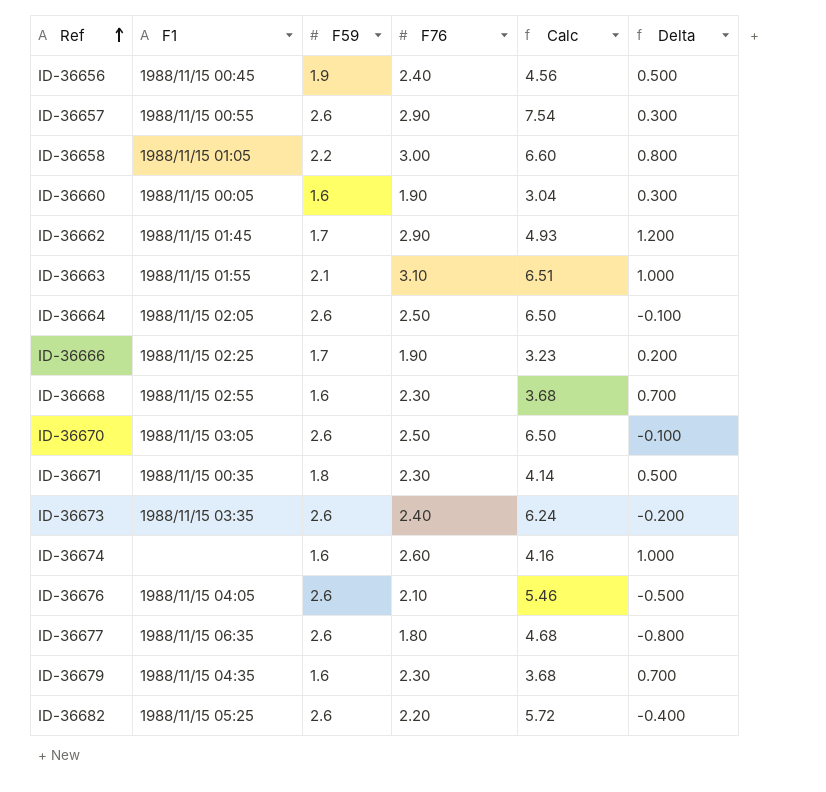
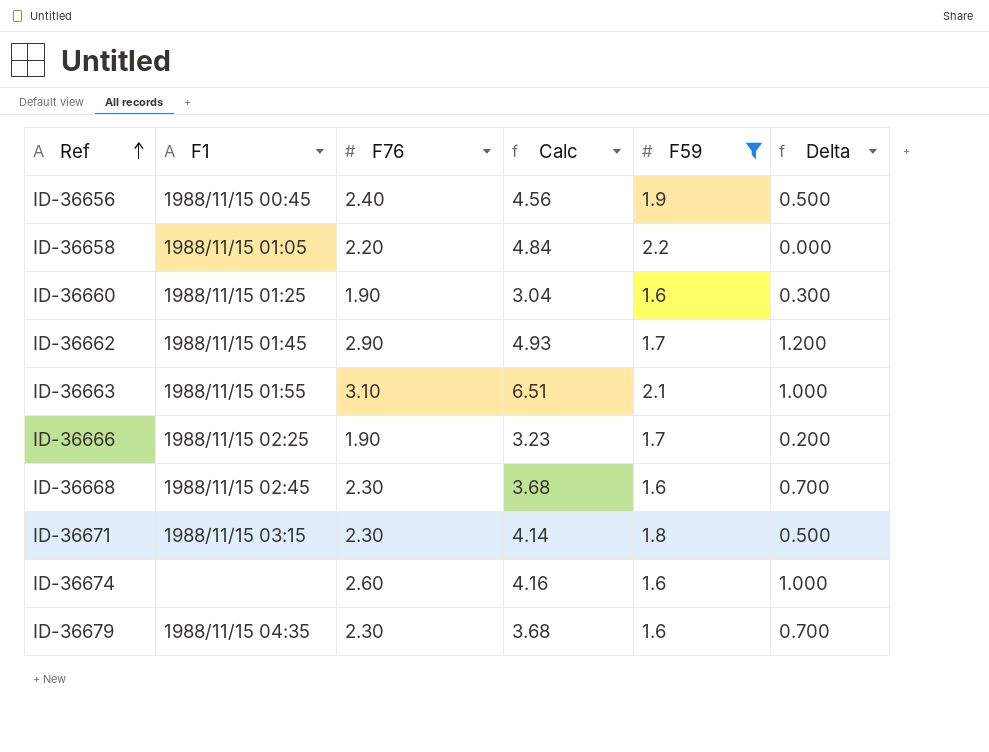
filter: none -> F59 != 2.6
column F59 | position: 3 -> 5
ID-36658 | F76: 3.00 -> 2.20
ID-36658 | Calc: 6.60 -> 4.84
ID-36658 | Delta: 0.800 -> 0.000
ID-36660 | F1: 1988/11/15 00:05 -> 1988/11/15 01:25
ID-36668 | F1: 1988/11/15 02:55 -> 1988/11/15 02:45
ID-36671 | F1: 1988/11/15 00:35 -> 1988/11/15 03:15

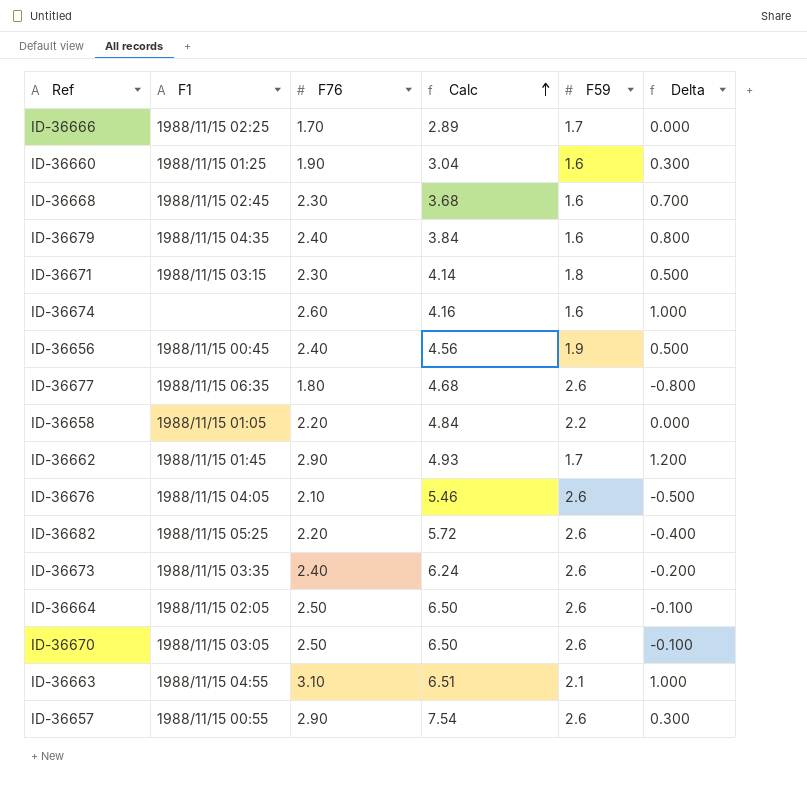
filter: F59 != 2.6 -> none
row order: Ref ascending -> Calc ascending
ID-36666 | F76: 1.90 -> 1.70
ID-36666 | Calc: 3.23 -> 2.89
ID-36666 | Delta: 0.200 -> 0.000
ID-36679 | F76: 2.30 -> 2.40
ID-36679 | Calc: 3.68 -> 3.84
ID-36679 | Delta: 0.700 -> 0.800
ID-36663 | F1: 1988/11/15 01:55 -> 1988/11/15 04:55

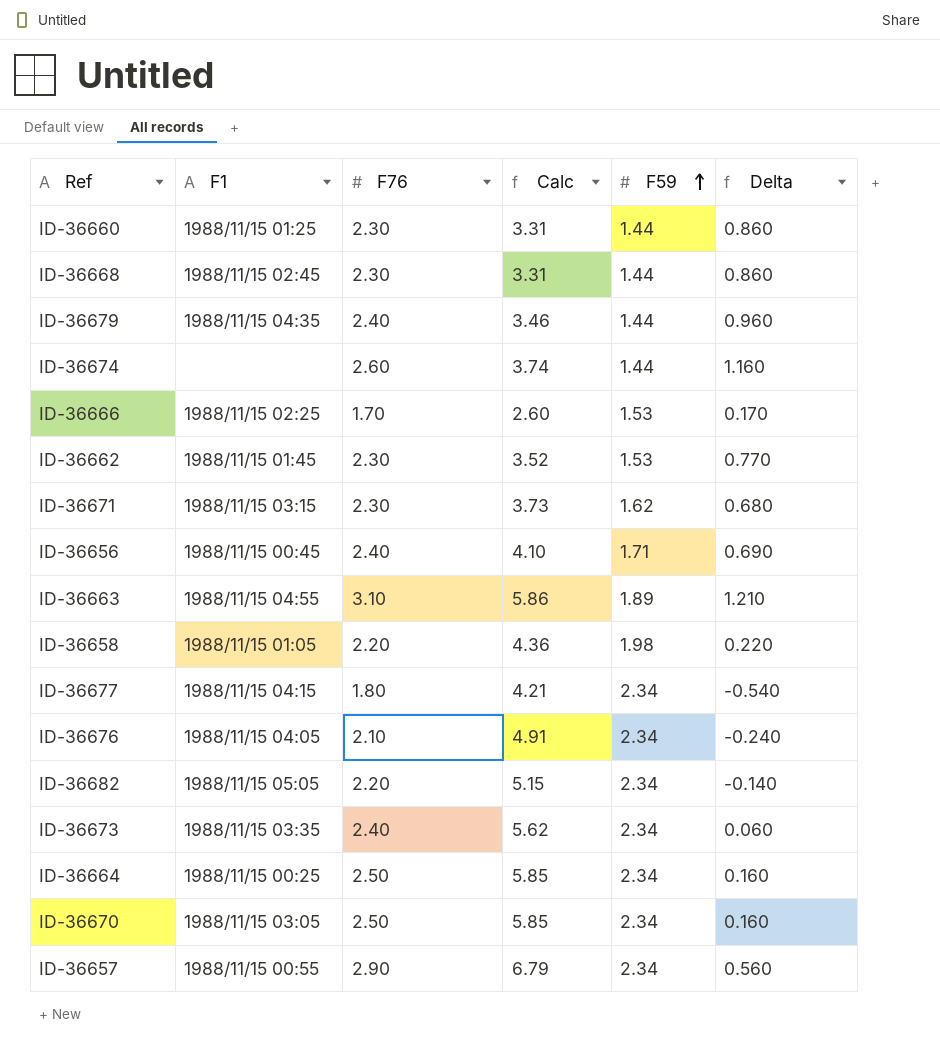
row order: Calc ascending -> F59 ascending
ID-36660 | F76: 1.90 -> 2.30
ID-36660 | Calc: 3.04 -> 3.31
ID-36660 | F59: 1.6 -> 1.44
ID-36660 | Delta: 0.300 -> 0.860
ID-36668 | Calc: 3.68 -> 3.31
ID-36668 | F59: 1.6 -> 1.44
ID-36668 | Delta: 0.700 -> 0.860
ID-36679 | Calc: 3.84 -> 3.46
ID-36679 | F59: 1.6 -> 1.44
ID-36679 | Delta: 0.800 -> 0.960
ID-36674 | Calc: 4.16 -> 3.74
ID-36674 | F59: 1.6 -> 1.44
ID-36674 | Delta: 1.000 -> 1.160
ID-36666 | Calc: 2.89 -> 2.60
ID-36666 | F59: 1.7 -> 1.53
ID-36666 | Delta: 0.000 -> 0.170
ID-36662 | F76: 2.90 -> 2.30
ID-36662 | Calc: 4.93 -> 3.52
ID-36662 | F59: 1.7 -> 1.53
ID-36662 | Delta: 1.200 -> 0.770
ID-36671 | Calc: 4.14 -> 3.73
ID-36671 | F59: 1.8 -> 1.62
ID-36671 | Delta: 0.500 -> 0.680
ID-36656 | Calc: 4.56 -> 4.10
ID-36656 | F59: 1.9 -> 1.71
ID-36656 | Delta: 0.500 -> 0.690
ID-36663 | Calc: 6.51 -> 5.86
ID-36663 | F59: 2.1 -> 1.89
ID-36663 | Delta: 1.000 -> 1.210
ID-36658 | Calc: 4.84 -> 4.36
ID-36658 | F59: 2.2 -> 1.98
ID-36658 | Delta: 0.000 -> 0.220
ID-36677 | F1: 1988/11/15 06:35 -> 1988/11/15 04:15
ID-36677 | Calc: 4.68 -> 4.21
ID-36677 | F59: 2.6 -> 2.34
ID-36677 | Delta: -0.800 -> -0.540
ID-36676 | Calc: 5.46 -> 4.91
ID-36676 | F59: 2.6 -> 2.34
ID-36676 | Delta: -0.500 -> -0.240
ID-36682 | F1: 1988/11/15 05:25 -> 1988/11/15 05:05
ID-36682 | Calc: 5.72 -> 5.15
ID-36682 | F59: 2.6 -> 2.34
ID-36682 | Delta: -0.400 -> -0.140
ID-36673 | Calc: 6.24 -> 5.62
ID-36673 | F59: 2.6 -> 2.34
ID-36673 | Delta: -0.200 -> 0.060
ID-36664 | F1: 1988/11/15 02:05 -> 1988/11/15 00:25
ID-36664 | Calc: 6.50 -> 5.85
ID-36664 | F59: 2.6 -> 2.34
ID-36664 | Delta: -0.100 -> 0.160
ID-36670 | Calc: 6.50 -> 5.85
ID-36670 | F59: 2.6 -> 2.34
ID-36670 | Delta: -0.100 -> 0.160
ID-36657 | Calc: 7.54 -> 6.79
ID-36657 | F59: 2.6 -> 2.34
ID-36657 | Delta: 0.300 -> 0.560

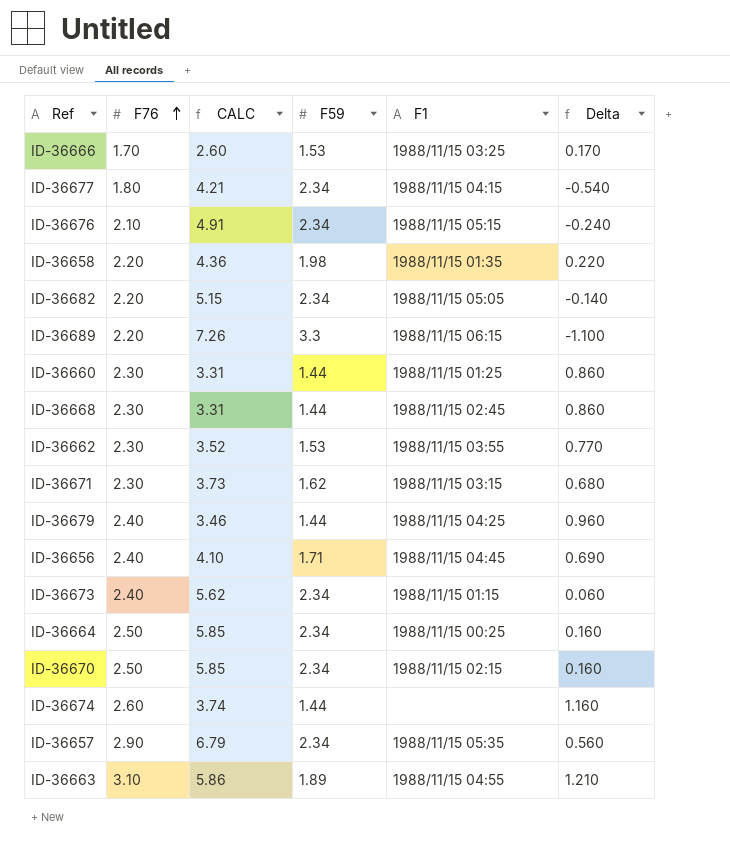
row order: F59 ascending -> F76 ascending
column name: Calc -> CALC
column F1 | position: 2 -> 5
ID-36666 | F1: 1988/11/15 02:25 -> 1988/11/15 03:25
ID-36676 | F1: 1988/11/15 04:05 -> 1988/11/15 05:15
ID-36658 | F1: 1988/11/15 01:05 -> 1988/11/15 01:35
row ID-36689: none -> 2.20 | 7.26 | 3.3 | 1988/11/15 06:15 | -1.100
ID-36662 | F1: 1988/11/15 01:45 -> 1988/11/15 03:55
ID-36679 | F1: 1988/11/15 04:35 -> 1988/11/15 04:25
ID-36656 | F1: 1988/11/15 00:45 -> 1988/11/15 04:45
ID-36673 | F1: 1988/11/15 03:35 -> 1988/11/15 01:15
ID-36670 | F1: 1988/11/15 03:05 -> 1988/11/15 02:15
ID-36657 | F1: 1988/11/15 00:55 -> 1988/11/15 05:35

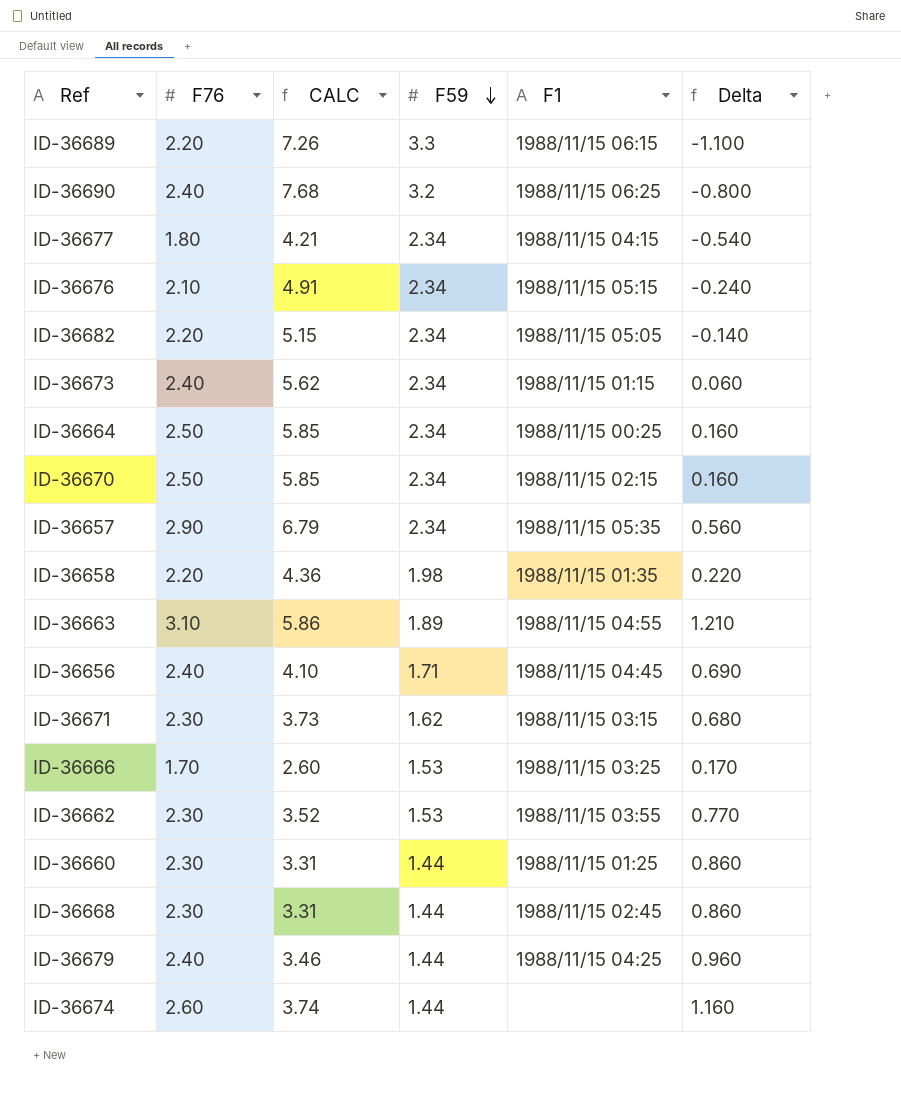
row order: F76 ascending -> F59 descending
row ID-36690: none -> 2.40 | 7.68 | 3.2 | 1988/11/15 06:25 | -0.800

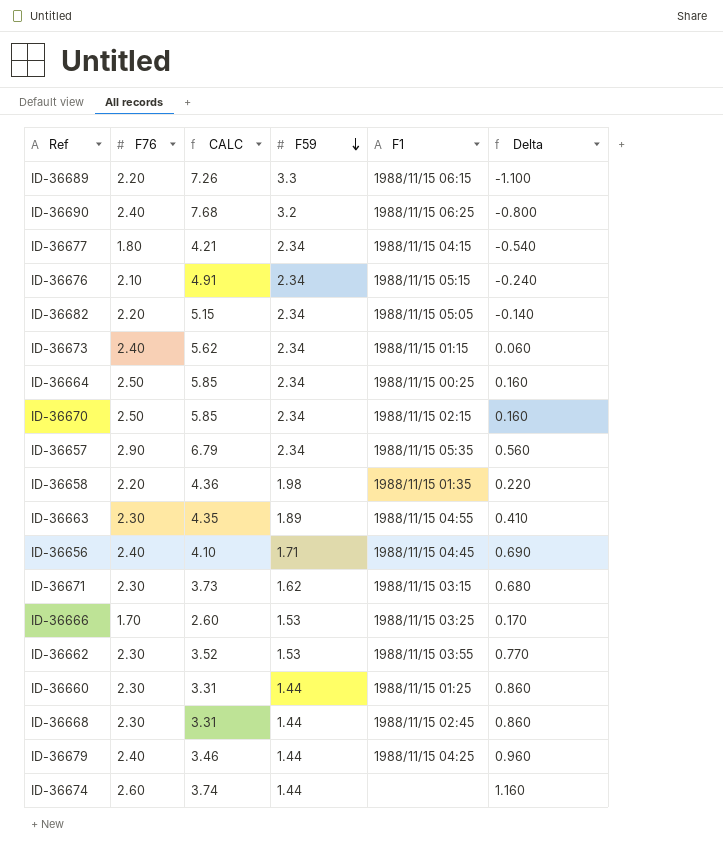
ID-36663 | F76: 3.10 -> 2.30
ID-36663 | CALC: 5.86 -> 4.35
ID-36663 | Delta: 1.210 -> 0.410

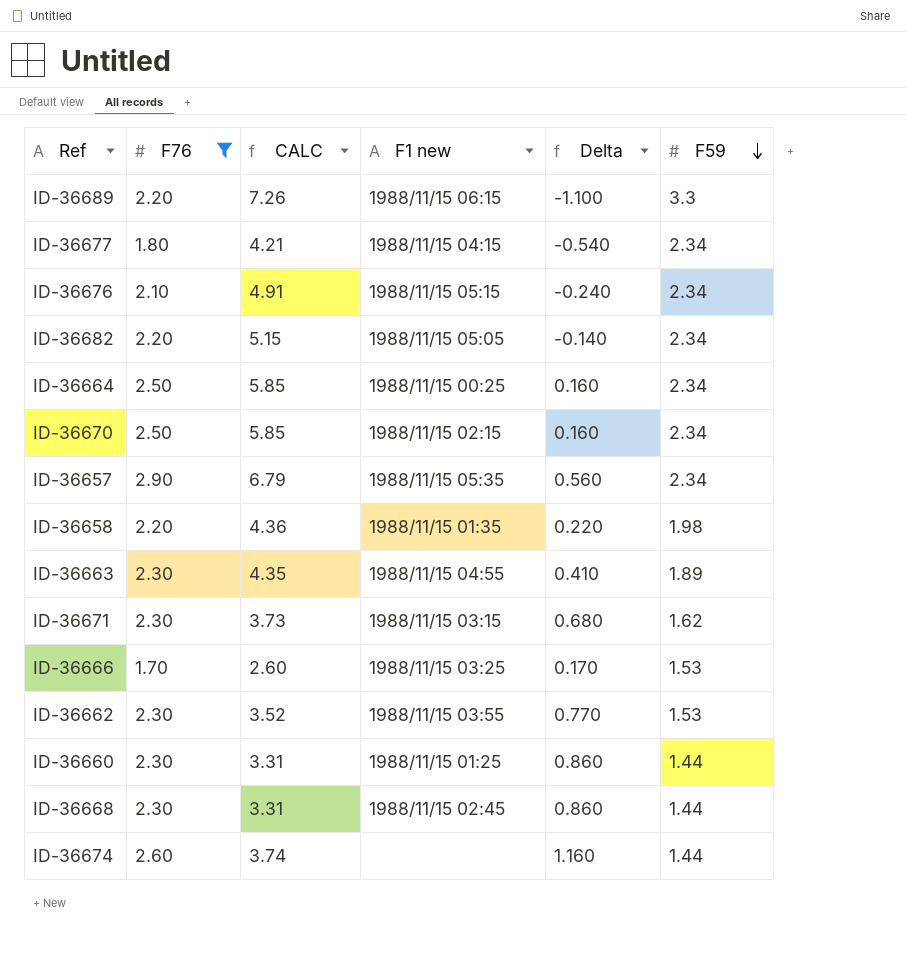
filter: none -> F76 != 2.40
column name: F1 -> F1 new
column F59 | position: 4 -> 6

